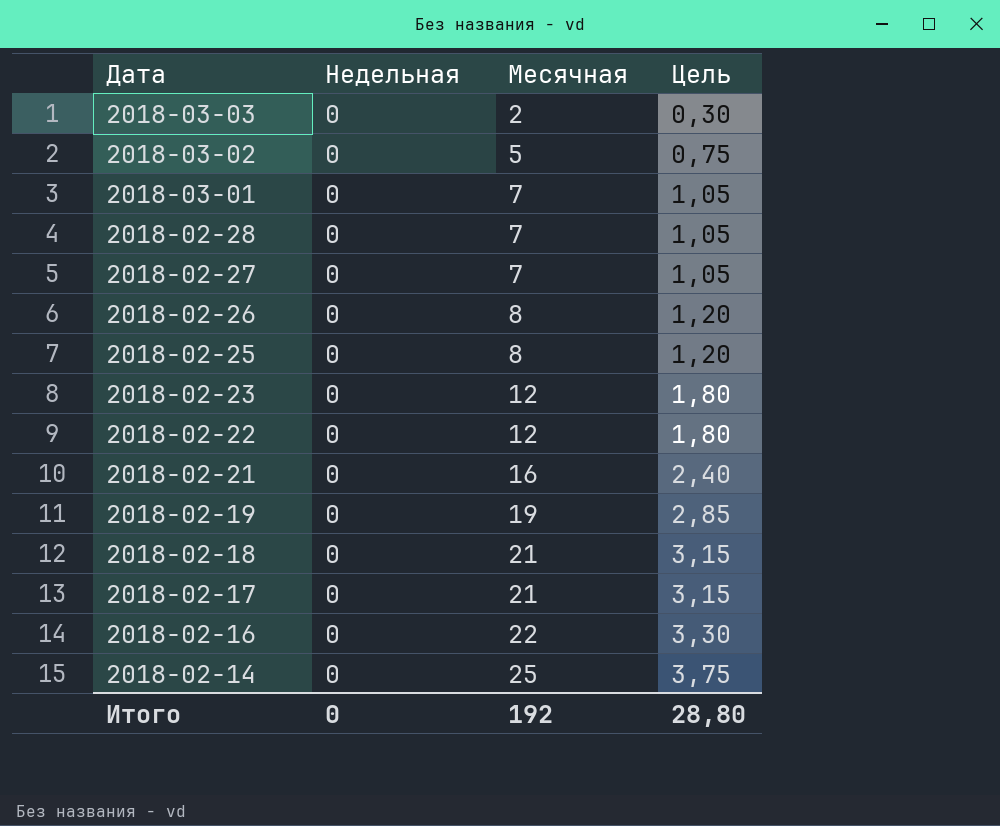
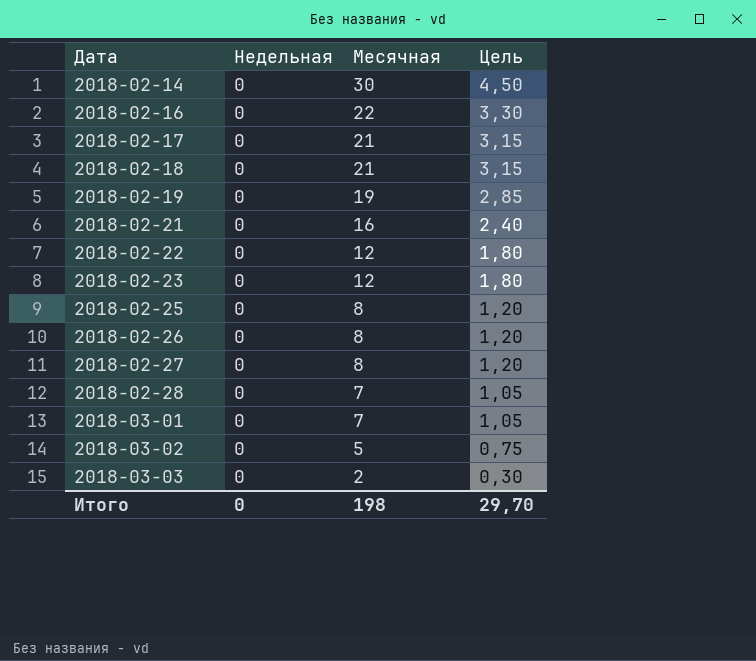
row order: Дата descending -> Дата ascending
2018-02-14 | Месячная: 25 -> 30
2018-02-14 | Цель: 3,75 -> 4,50
2018-02-27 | Месячная: 7 -> 8
2018-02-27 | Цель: 1,05 -> 1,20
Итого | Месячная: 192 -> 198
Итого | Цель: 28,80 -> 29,70

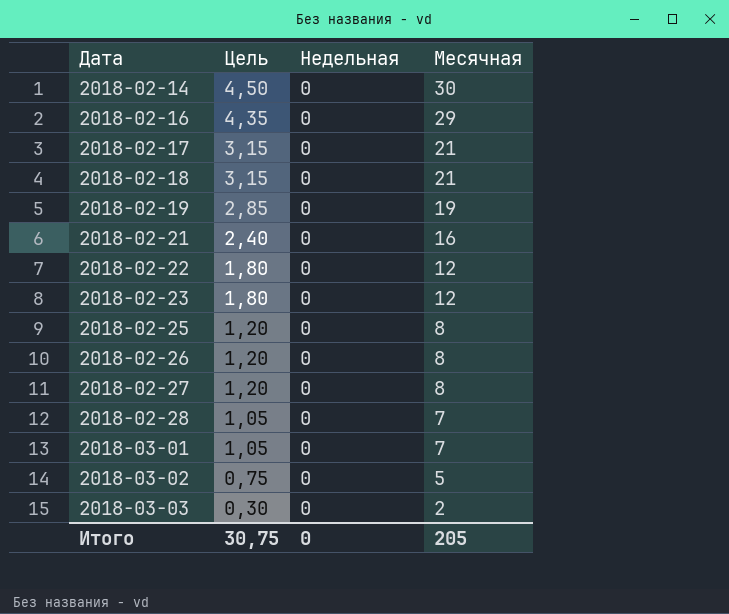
column Цель | position: 4 -> 2
2018-02-16 | Цель: 3,30 -> 4,35
2018-02-16 | Месячная: 22 -> 29
Итого | Цель: 29,70 -> 30,75
Итого | Месячная: 198 -> 205

